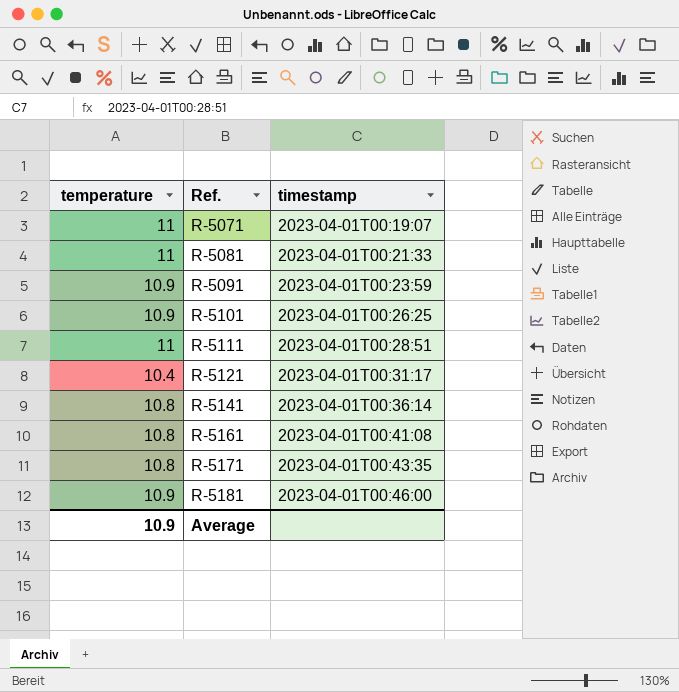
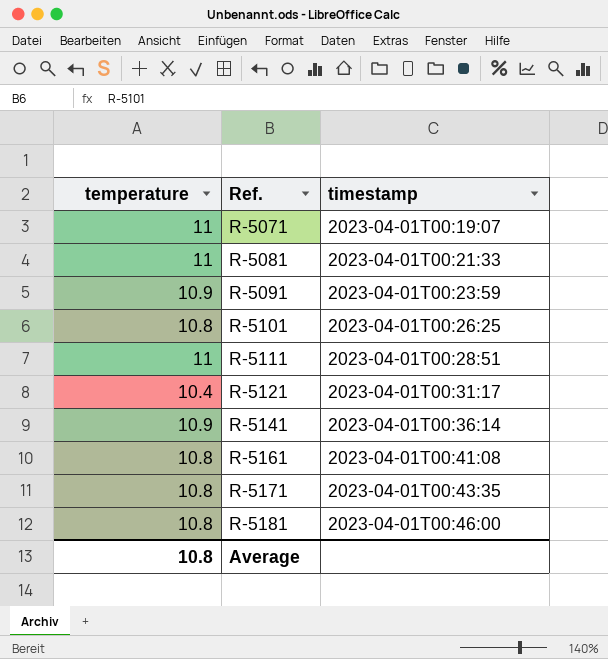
R-5101 | temperature: 10.9 -> 10.8
R-5141 | temperature: 10.8 -> 10.9
R-5181 | temperature: 10.9 -> 10.8
Average | temperature: 10.9 -> 10.8

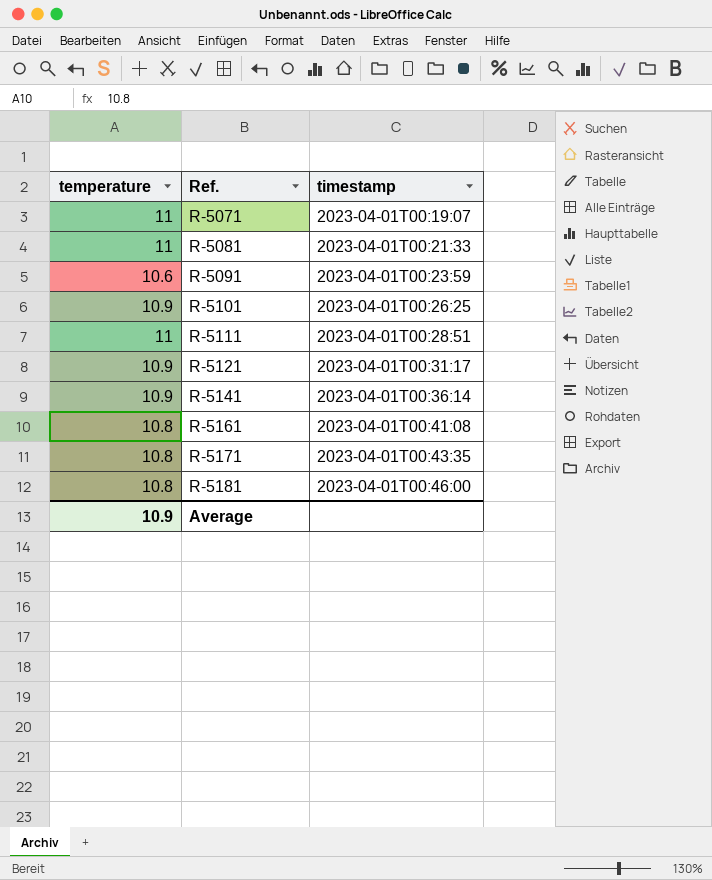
R-5091 | temperature: 10.9 -> 10.6
R-5101 | temperature: 10.8 -> 10.9
R-5121 | temperature: 10.4 -> 10.9
Average | temperature: 10.8 -> 10.9

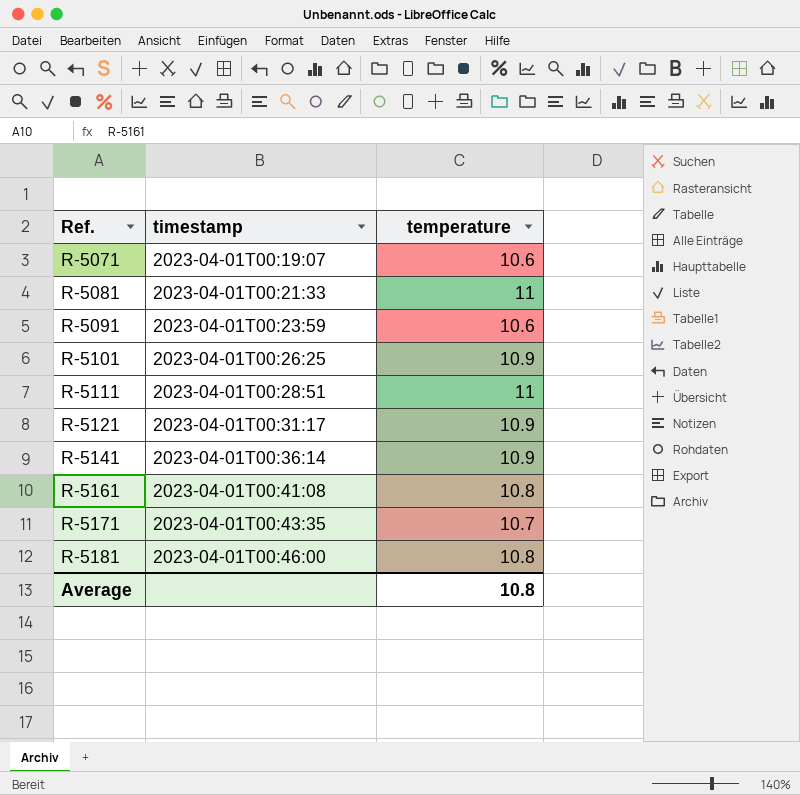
column temperature | position: 1 -> 3
R-5071 | temperature: 11 -> 10.6
R-5171 | temperature: 10.8 -> 10.7
Average | temperature: 10.9 -> 10.8

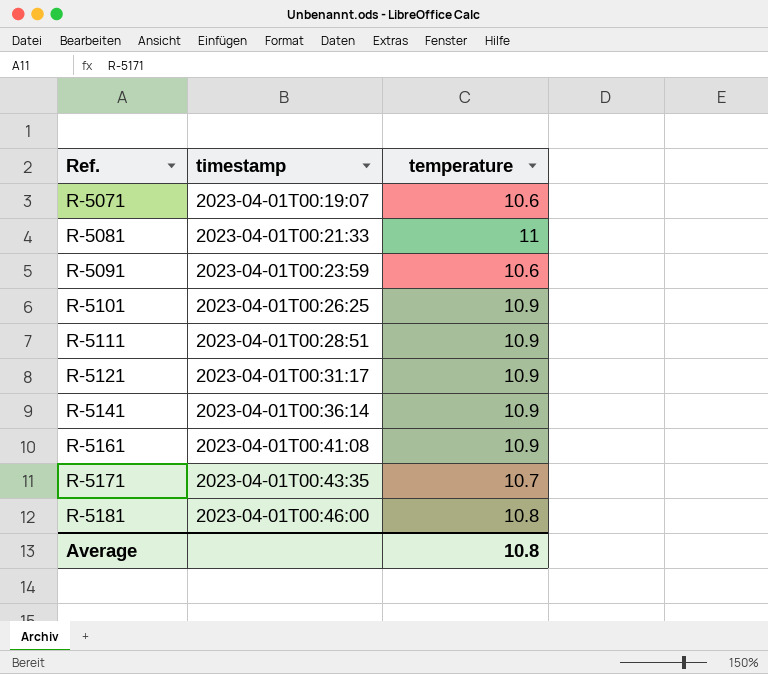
R-5111 | temperature: 11 -> 10.9
R-5161 | temperature: 10.8 -> 10.9

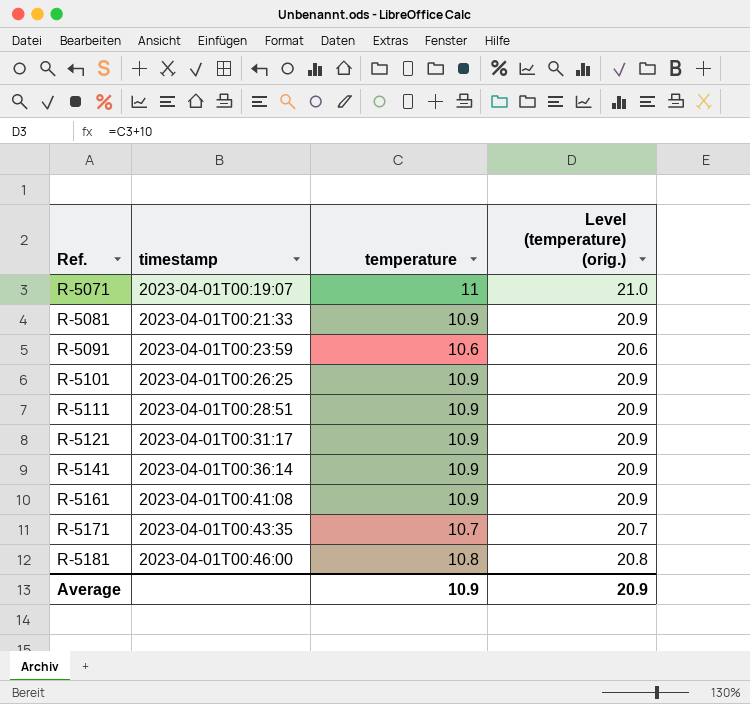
column Level (temperature) (orig.) | formula: none -> [temperature] + 10
R-5071 | temperature: 10.6 -> 11
R-5081 | temperature: 11 -> 10.9
Average | temperature: 10.8 -> 10.9

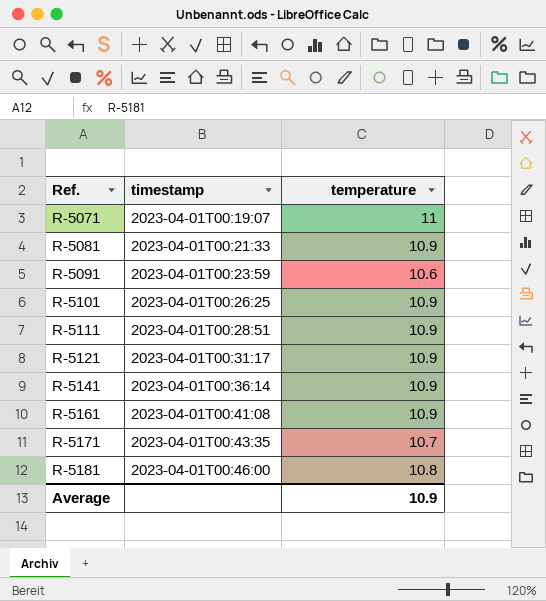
column Level (temperature) (orig.) | formula: [temperature] + 10 -> none

